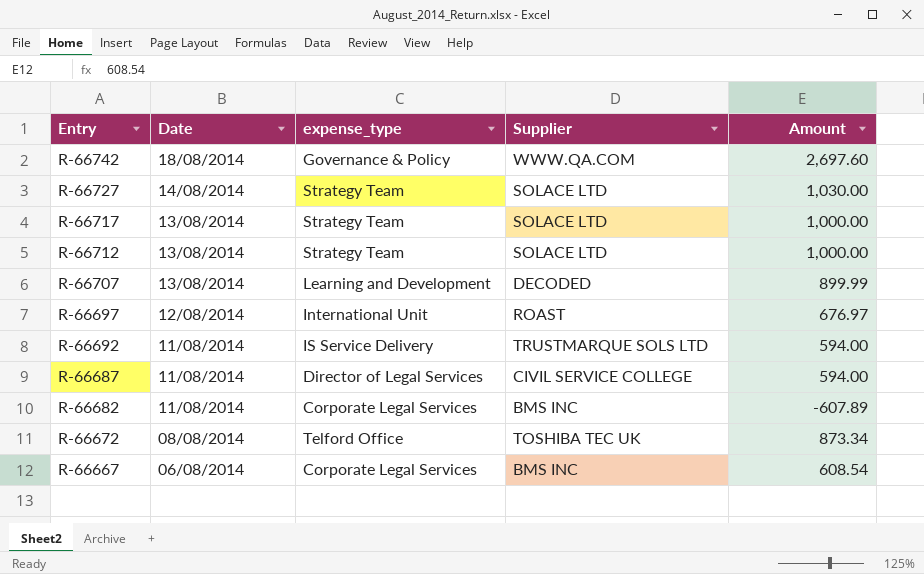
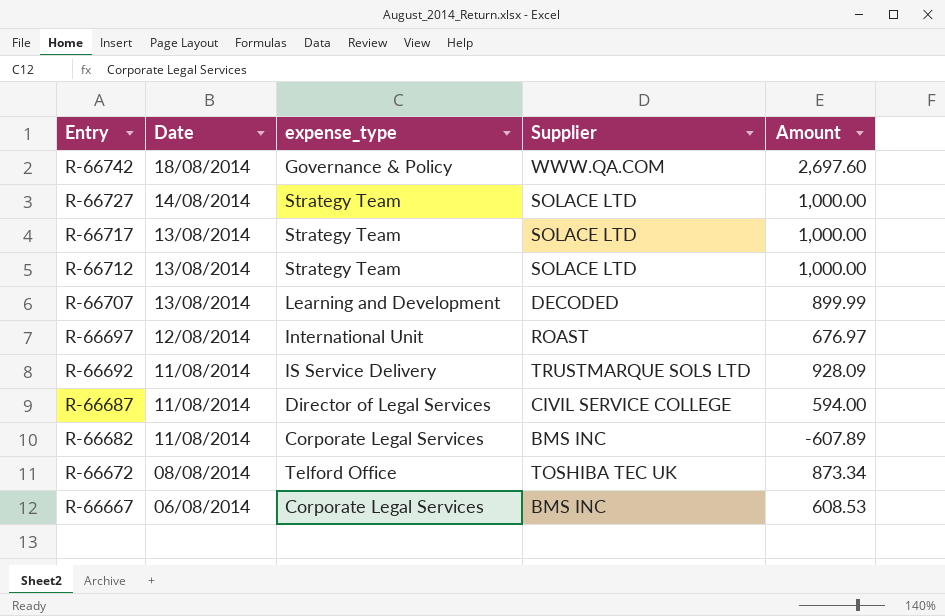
R-66727 | Amount: 1,030.00 -> 1,000.00
R-66692 | Amount: 594.00 -> 928.09
R-66667 | Amount: 608.54 -> 608.53

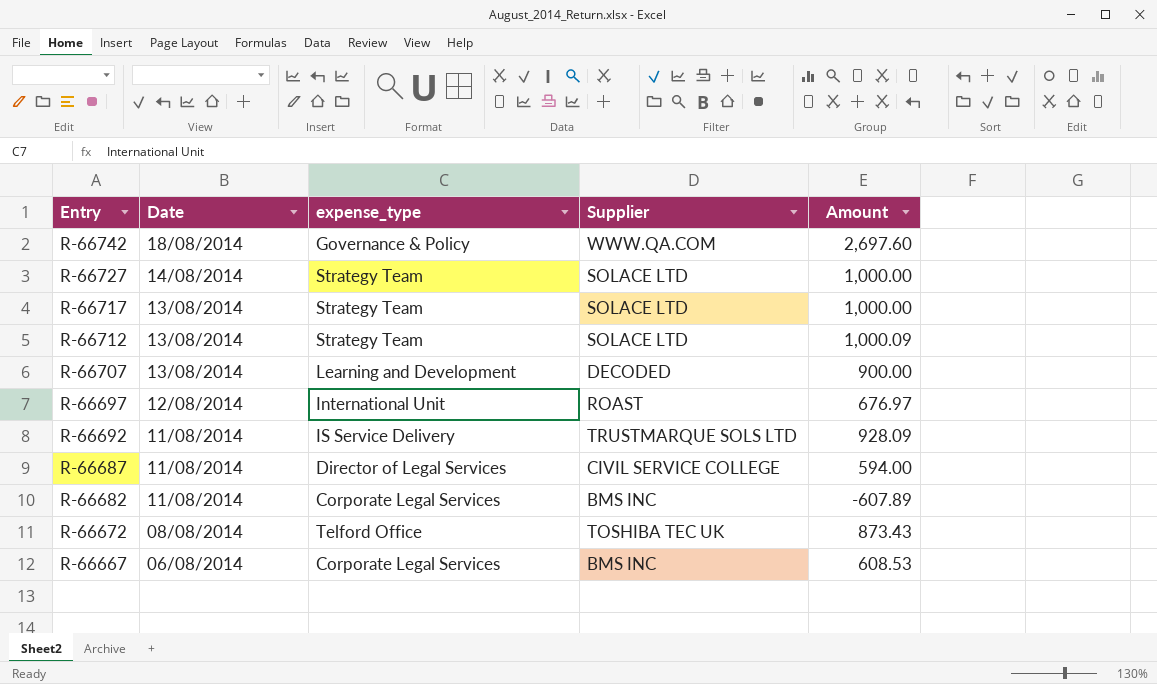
R-66712 | Amount: 1,000.00 -> 1,000.09
R-66707 | Amount: 899.99 -> 900.00
R-66672 | Amount: 873.34 -> 873.43

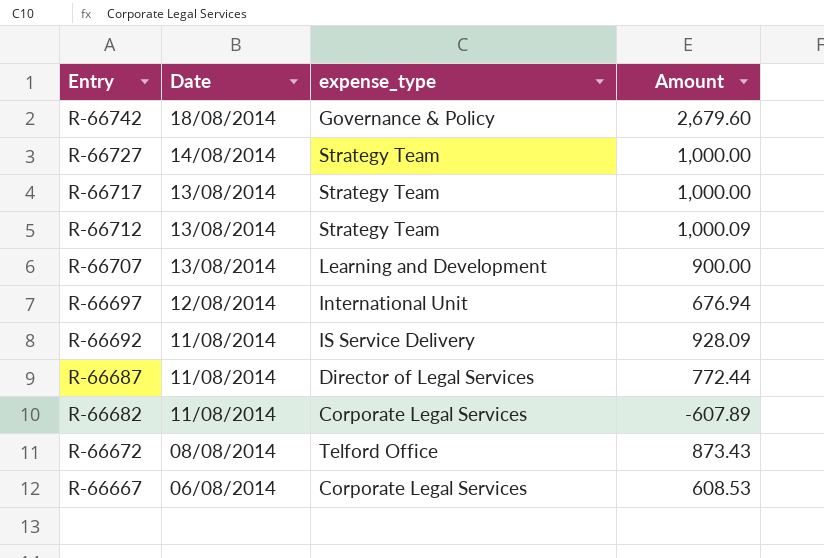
column Supplier | position: 4 -> none
R-66742 | Amount: 2,697.60 -> 2,679.60
R-66697 | Amount: 676.97 -> 676.94
R-66687 | Amount: 594.00 -> 772.44

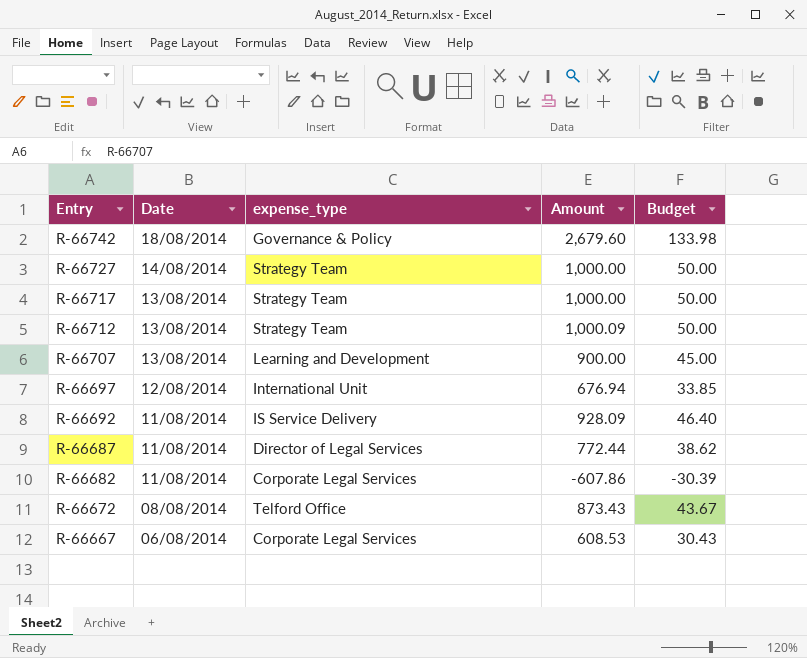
column Budget | formula: none -> [Amount] * 0.05
R-66682 | Amount: -607.89 -> -607.86

